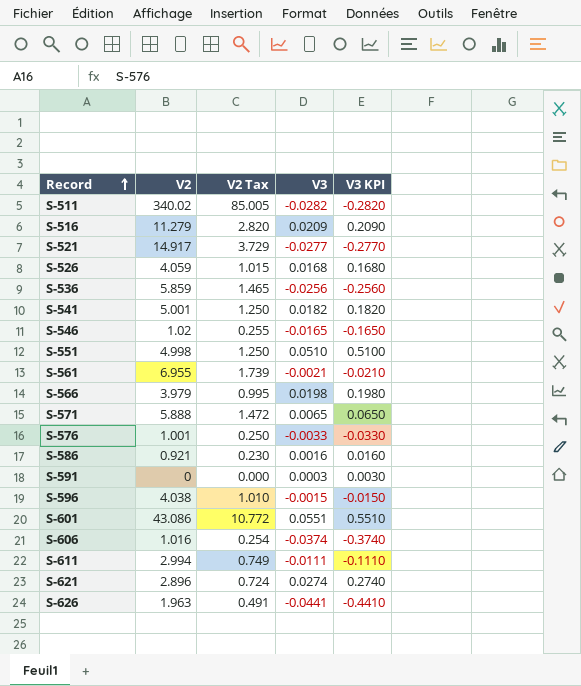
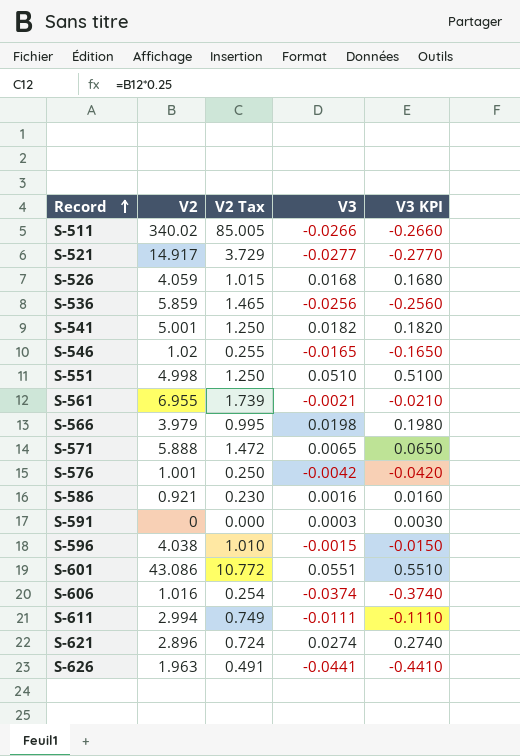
row S-516: 11.279 | 2.820 | 0.0209 | 0.2090 -> none
S-511 | V3: -0.0282 -> -0.0266
S-511 | V3 KPI: -0.2820 -> -0.2660
S-576 | V3: -0.0033 -> -0.0042
S-576 | V3 KPI: -0.0330 -> -0.0420

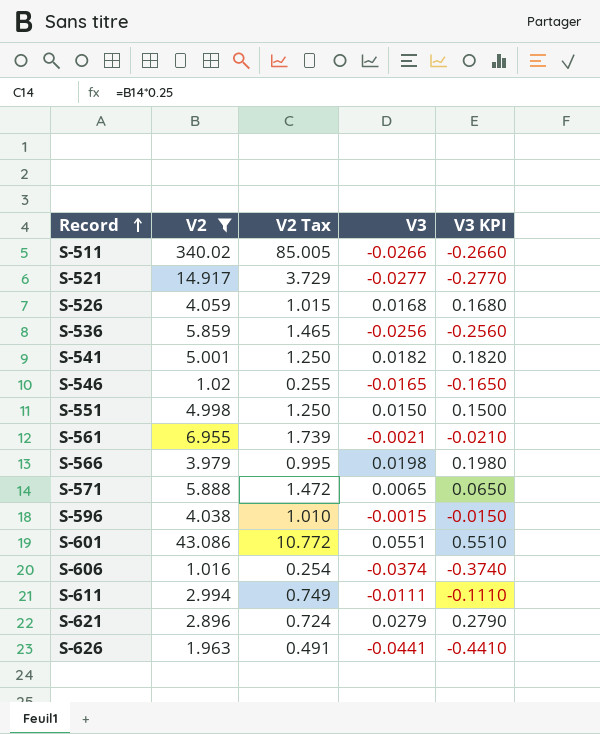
filter: none -> V2 >= 1.016
S-551 | V3: 0.0510 -> 0.0150
S-551 | V3 KPI: 0.5100 -> 0.1500
S-621 | V3: 0.0274 -> 0.0279
S-621 | V3 KPI: 0.2740 -> 0.2790

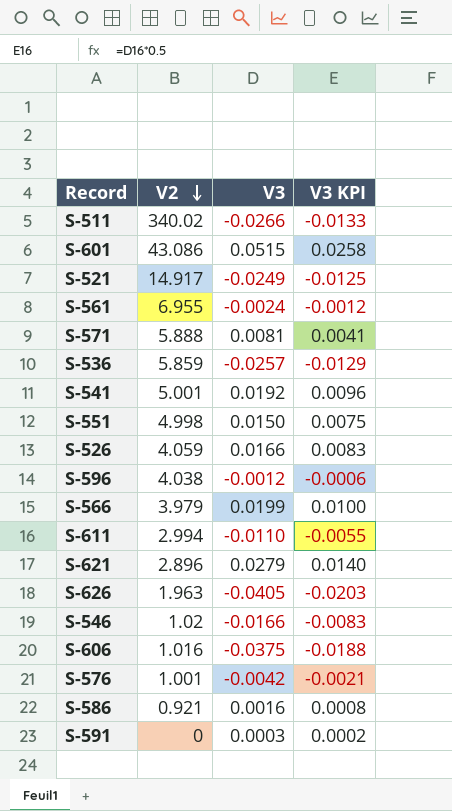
filter: V2 >= 1.016 -> none
row order: Record ascending -> V2 descending
column V2 Tax | formula: [V2] * 0.25 -> none
column V3 KPI | formula: [V3] * 10 -> [V3] * 0.5
S-601 | V3: 0.0551 -> 0.0515
S-521 | V3: -0.0277 -> -0.0249
S-561 | V3: -0.0021 -> -0.0024
S-571 | V3: 0.0065 -> 0.0081
S-536 | V3: -0.0256 -> -0.0257
S-541 | V3: 0.0182 -> 0.0192
S-526 | V3: 0.0168 -> 0.0166
S-596 | V3: -0.0015 -> -0.0012
S-566 | V3: 0.0198 -> 0.0199
S-611 | V3: -0.0111 -> -0.0110
S-626 | V3: -0.0441 -> -0.0405
S-546 | V3: -0.0165 -> -0.0166
S-606 | V3: -0.0374 -> -0.0375

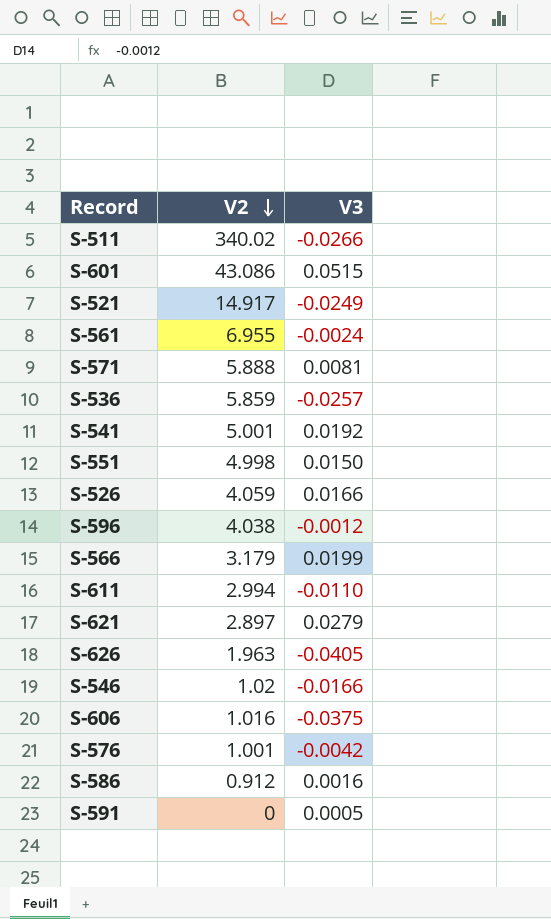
column V3 KPI | formula: [V3] * 0.5 -> none
S-566 | V2: 3.979 -> 3.179
S-621 | V2: 2.896 -> 2.897
S-586 | V2: 0.921 -> 0.912
S-591 | V3: 0.0003 -> 0.0005

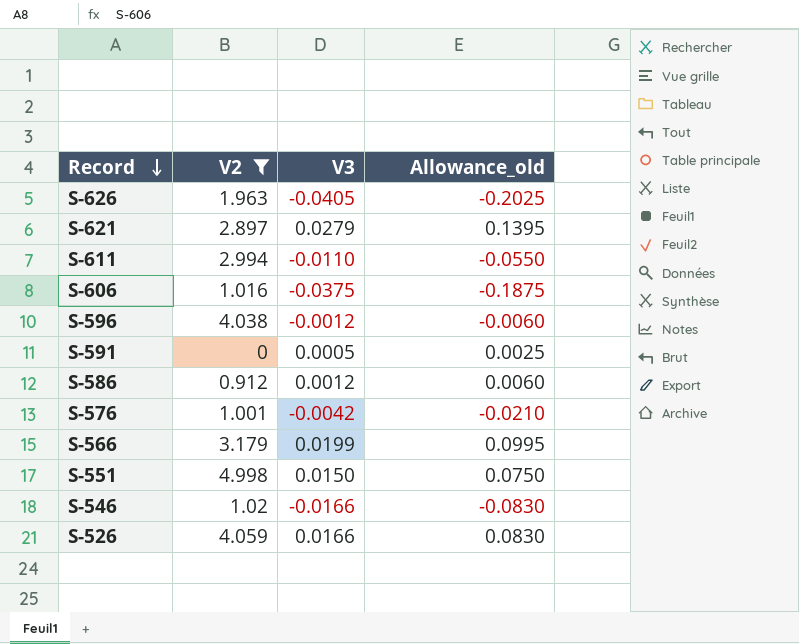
filter: none -> V2 <= 4.998
row order: V2 descending -> Record descending
column Allowance_old | formula: none -> [V3] * 5
S-586 | V3: 0.0016 -> 0.0012

